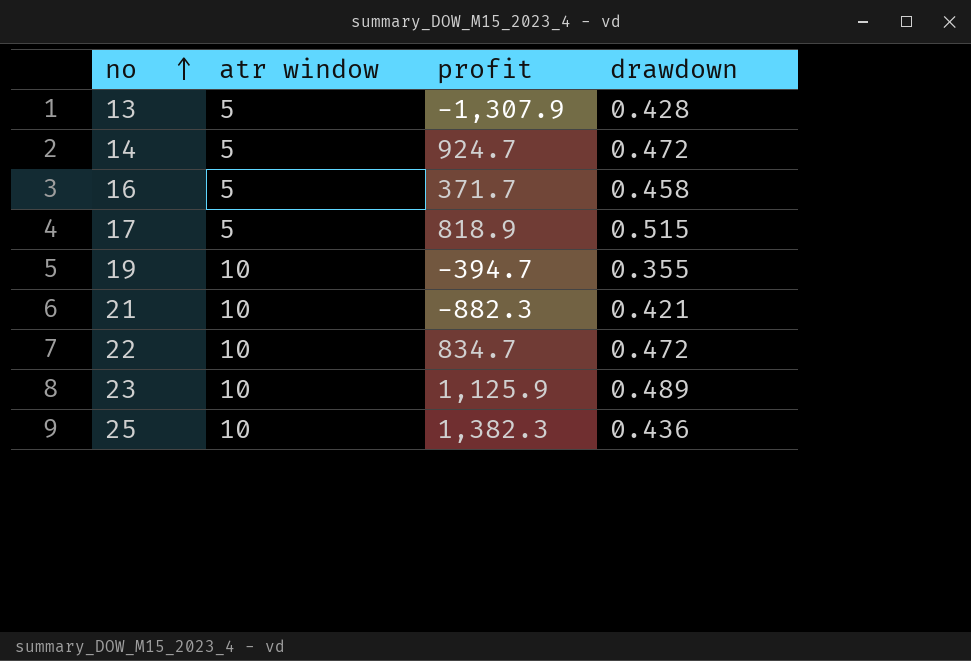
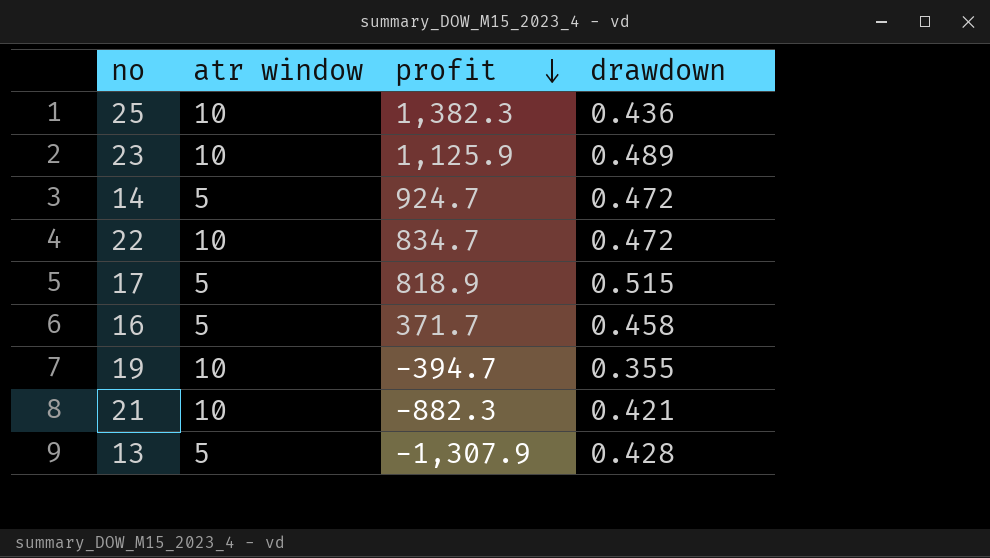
row order: no ascending -> profit descending

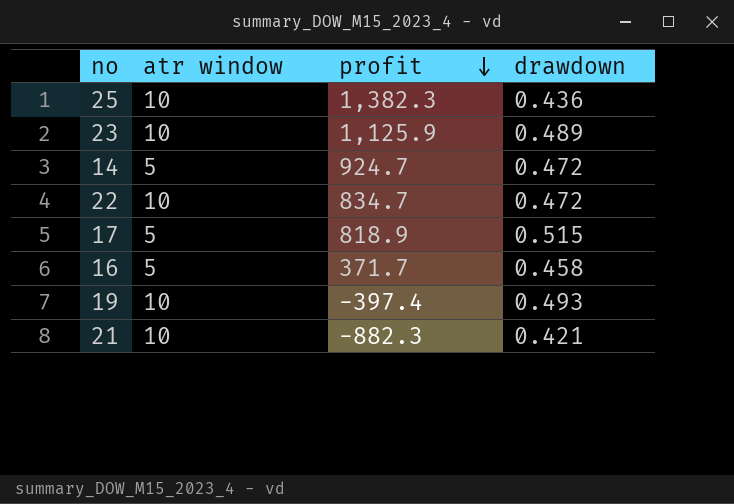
row 13: 5 | -1,307.9 | 0.428 -> none
19 | profit: -394.7 -> -397.4
19 | drawdown: 0.355 -> 0.493

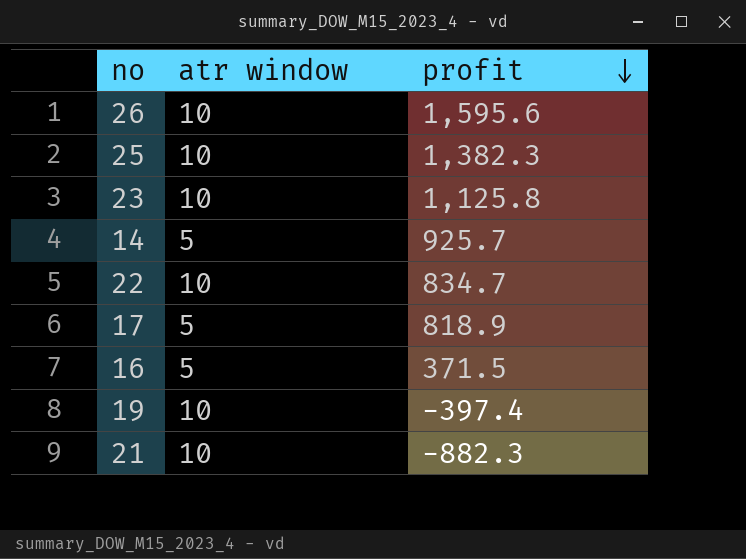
column drawdown | position: 4 -> none
row 26: none -> 10 | 1,595.6
23 | profit: 1,125.9 -> 1,125.8
14 | profit: 924.7 -> 925.7
16 | profit: 371.7 -> 371.5

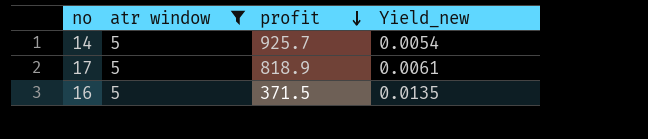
filter: none -> atr window = 5
column Yield_new | formula: none -> [atr window] / [profit]

